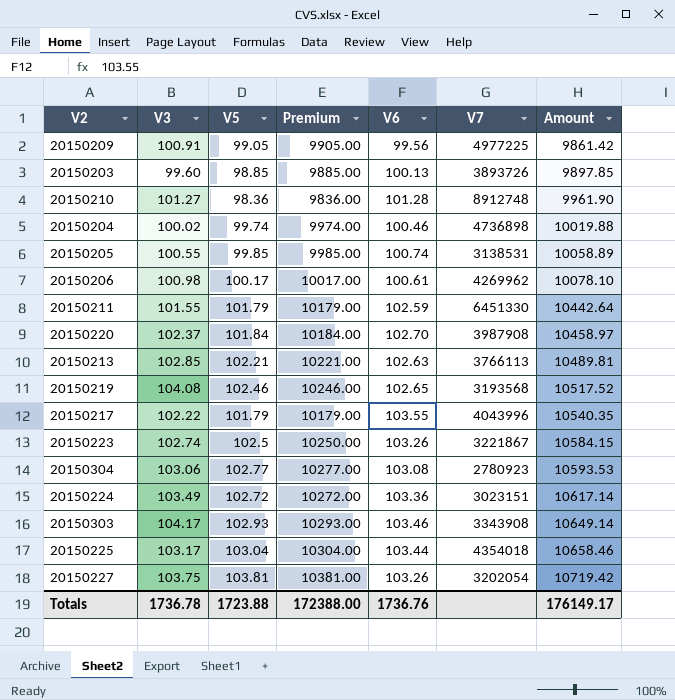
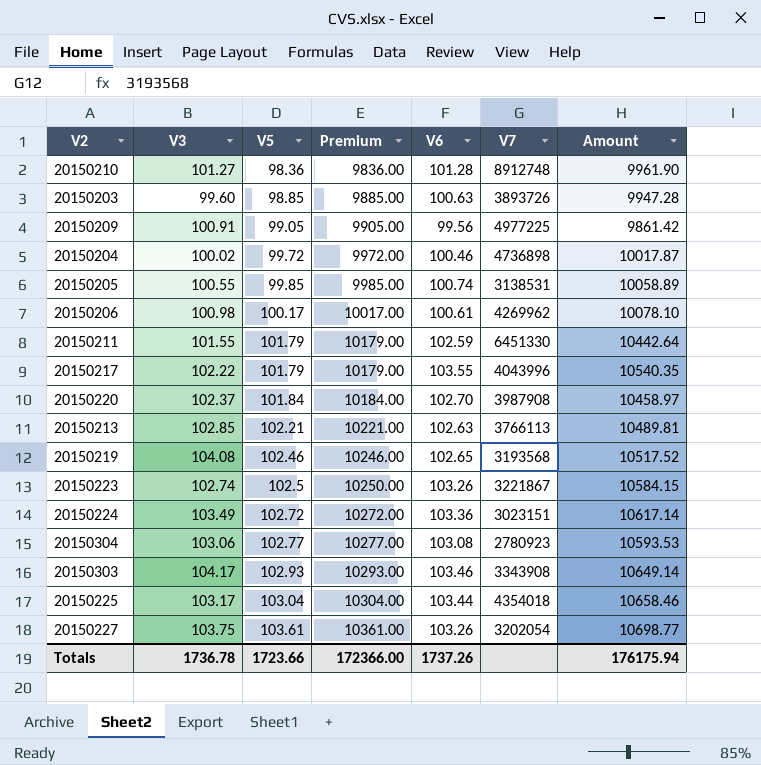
row order: Amount ascending -> V5 ascending
20150203 | V6: 100.13 -> 100.63
20150203 | Amount: 9897.85 -> 9947.28
20150204 | V5: 99.74 -> 99.72
20150204 | Premium: 9974.00 -> 9972.00
20150204 | Amount: 10019.88 -> 10017.87
20150227 | V5: 103.81 -> 103.61
20150227 | Premium: 10381.00 -> 10361.00
20150227 | Amount: 10719.42 -> 10698.77
Totals | V5: 1723.88 -> 1723.66
Totals | Premium: 172388.00 -> 172366.00
Totals | V6: 1736.76 -> 1737.26
Totals | Amount: 176149.17 -> 176175.94

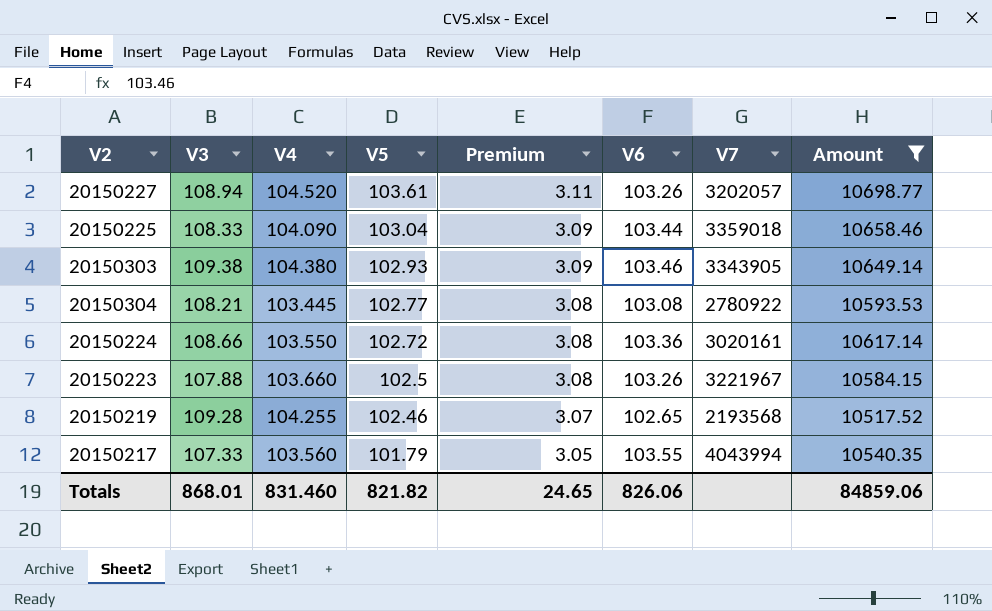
filter: none -> Amount >= 10517.52
row order: V5 ascending -> V5 descending
column V4 | position: none -> 3
column Premium | formula: [V5] * 100 -> [V5] * 0.03
20150227 | V3: 103.75 -> 108.94
20150227 | V7: 3202054 -> 3202057
20150225 | V3: 103.17 -> 108.33
20150225 | V7: 4354018 -> 3359018
20150303 | V3: 104.17 -> 109.38
20150303 | V7: 3343908 -> 3343905
20150304 | V3: 103.06 -> 108.21
20150304 | V7: 2780923 -> 2780922
20150224 | V3: 103.49 -> 108.66
20150224 | V7: 3023151 -> 3020161
20150223 | V3: 102.74 -> 107.88
20150223 | V7: 3221867 -> 3221967
20150219 | V3: 104.08 -> 109.28
20150219 | V7: 3193568 -> 2193568
20150217 | V3: 102.22 -> 107.33
20150217 | V7: 4043996 -> 4043994
Totals | V3: 1736.78 -> 868.01
Totals | V5: 1723.66 -> 821.82
Totals | Premium: 172366.00 -> 24.65
Totals | V6: 1737.26 -> 826.06
Totals | Amount: 176175.94 -> 84859.06

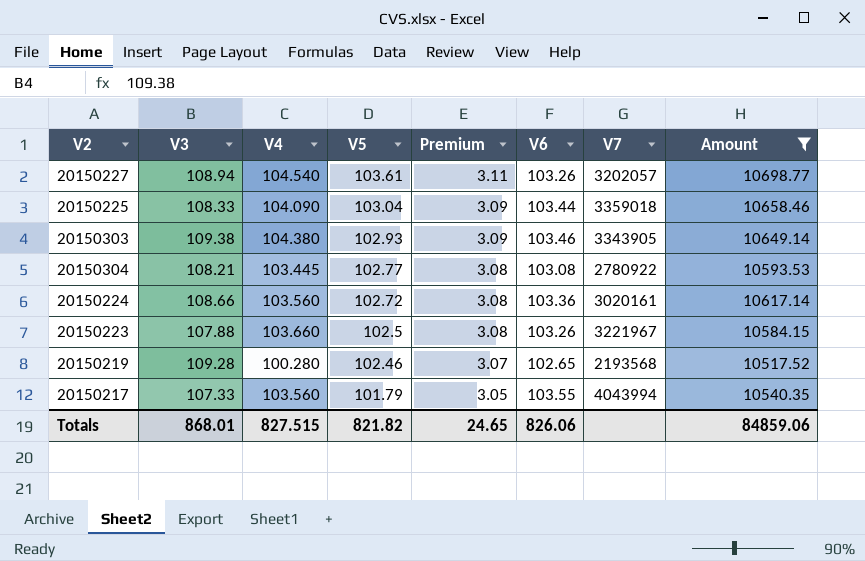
20150227 | V4: 104.520 -> 104.540
20150224 | V4: 103.550 -> 103.560
20150219 | V4: 104.255 -> 100.280
Totals | V4: 831.460 -> 827.515

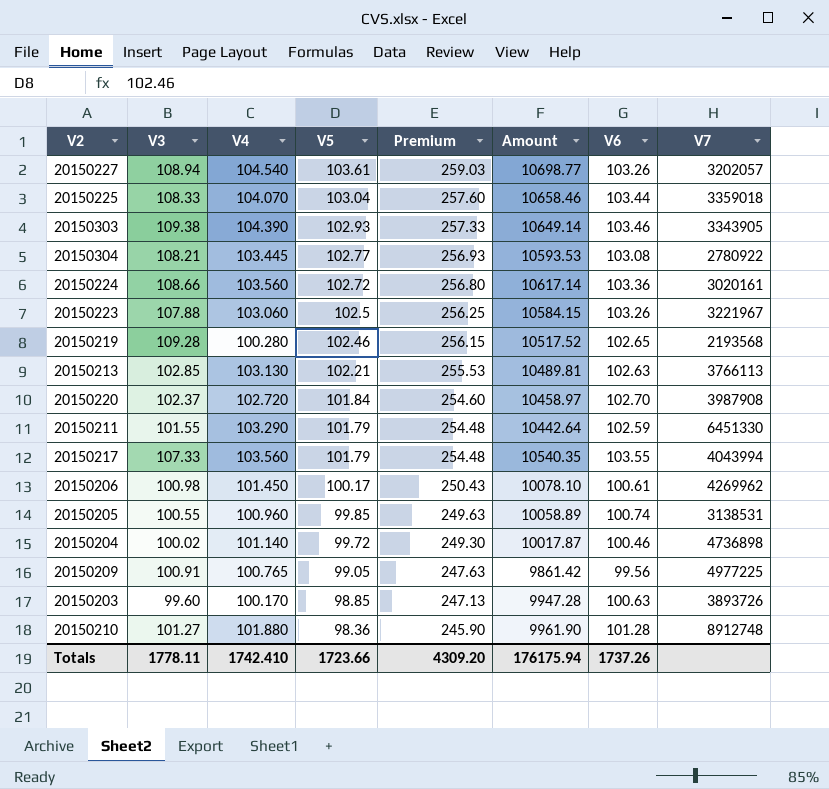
filter: Amount >= 10517.52 -> none
column Premium | formula: [V5] * 0.03 -> [V5] * 2.5
column Amount | position: 8 -> 6
20150225 | V4: 104.090 -> 104.070
20150303 | V4: 104.380 -> 104.390
20150223 | V4: 103.660 -> 103.060
Totals | V3: 868.01 -> 1778.11
Totals | V4: 827.515 -> 1742.410
Totals | V5: 821.82 -> 1723.66
Totals | Premium: 24.65 -> 4309.20
Totals | Amount: 84859.06 -> 176175.94
Totals | V6: 826.06 -> 1737.26

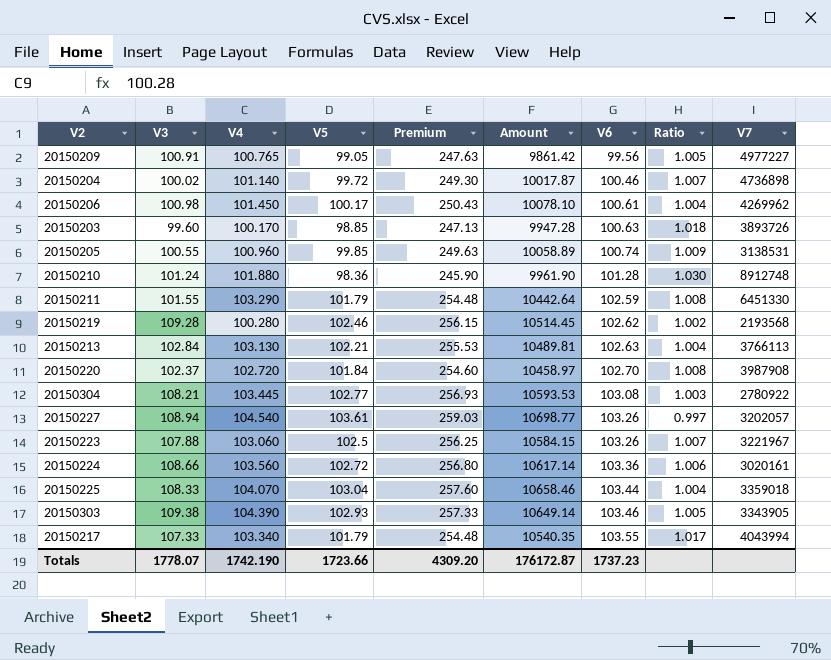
row order: V5 descending -> V6 ascending
column Ratio | formula: none -> [V6] / [V5]
20150209 | V7: 4977225 -> 4977227
20150210 | V3: 101.27 -> 101.24
20150219 | Amount: 10517.52 -> 10514.45
20150219 | V6: 102.65 -> 102.62
20150213 | V3: 102.85 -> 102.84
20150217 | V4: 103.560 -> 103.340
Totals | V3: 1778.11 -> 1778.07
Totals | V4: 1742.410 -> 1742.190
Totals | Amount: 176175.94 -> 176172.87
Totals | V6: 1737.26 -> 1737.23

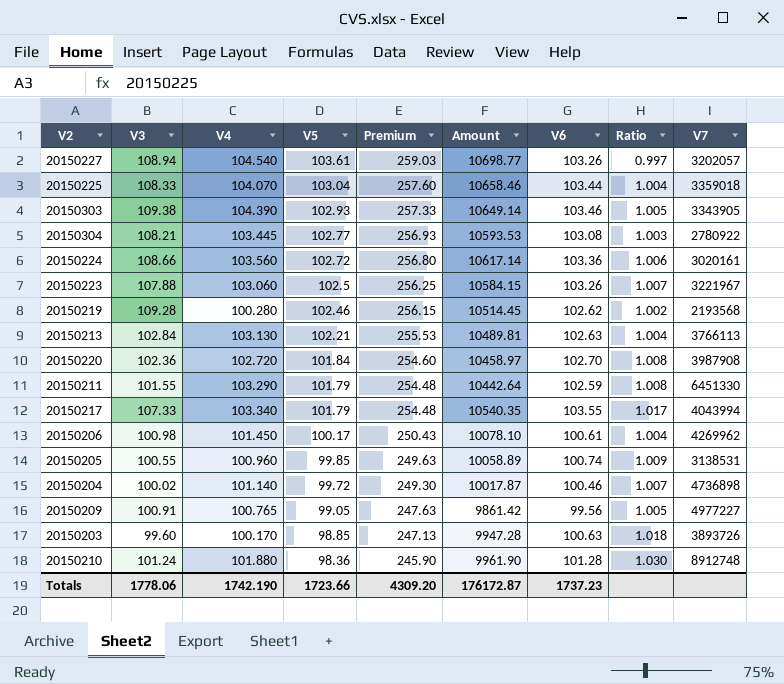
row order: V6 ascending -> V5 descending
20150220 | V3: 102.37 -> 102.36
Totals | V3: 1778.07 -> 1778.06

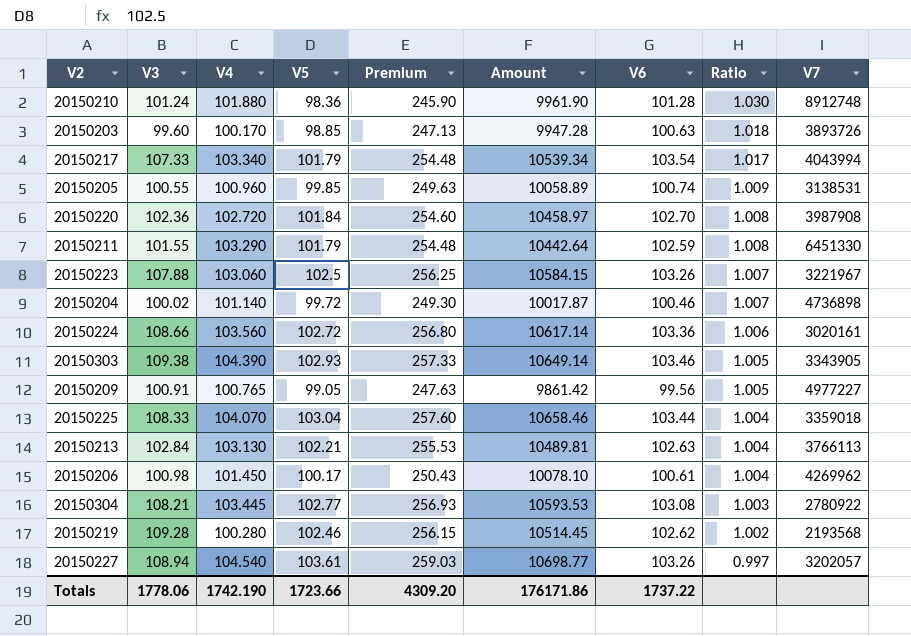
row order: V5 descending -> Ratio descending
20150217 | Amount: 10540.35 -> 10539.34
20150217 | V6: 103.55 -> 103.54
Totals | Amount: 176172.87 -> 176171.86
Totals | V6: 1737.23 -> 1737.22

